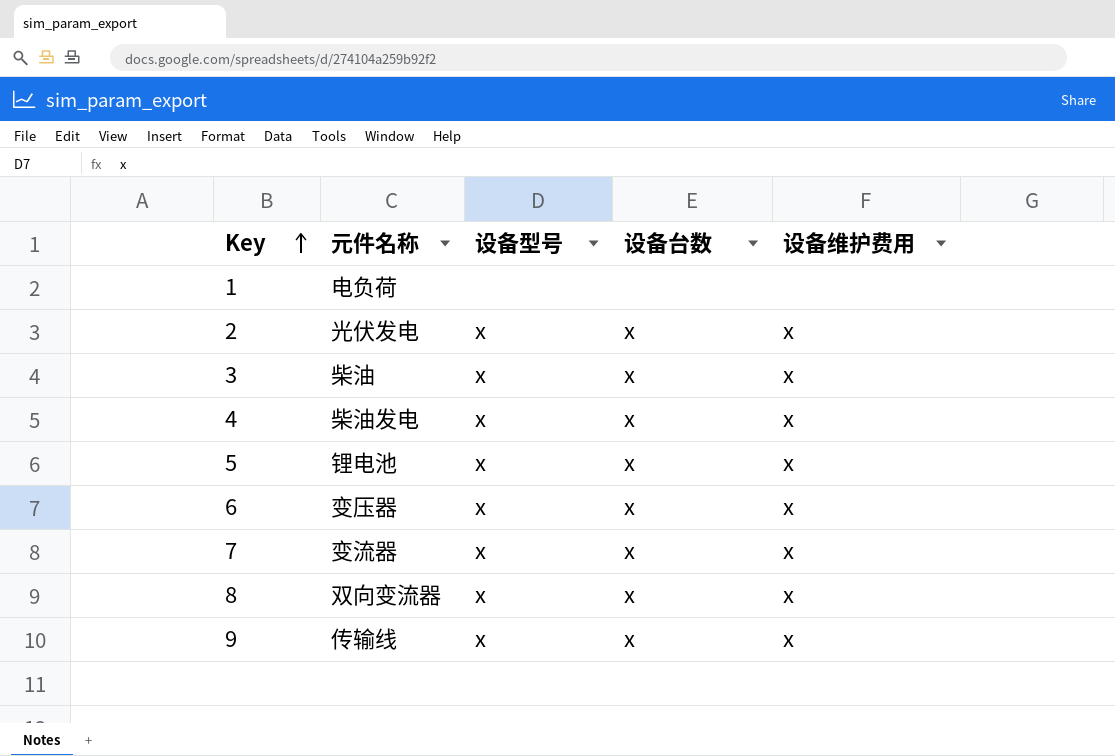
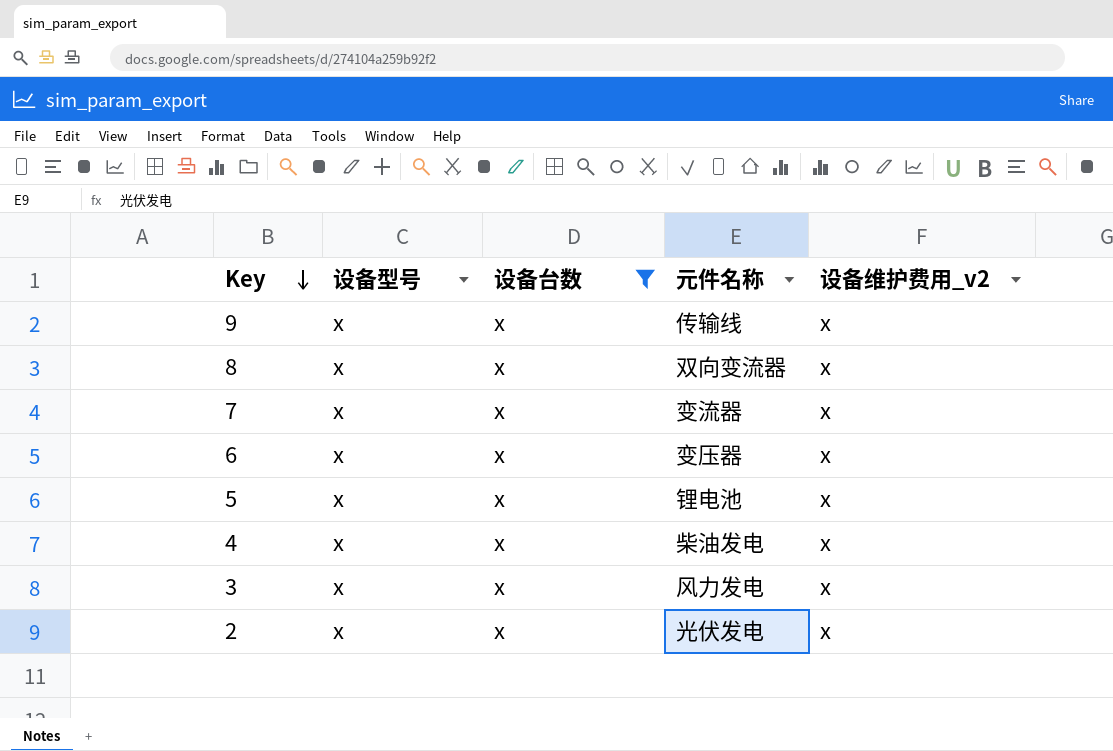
filter: none -> 设备台数 = x
row order: Key ascending -> Key descending
column 元件名称 | position: 2 -> 4
column name: 设备维护费用 -> 设备维护费用_v2
3 | 元件名称: 柴油 -> 风力发电

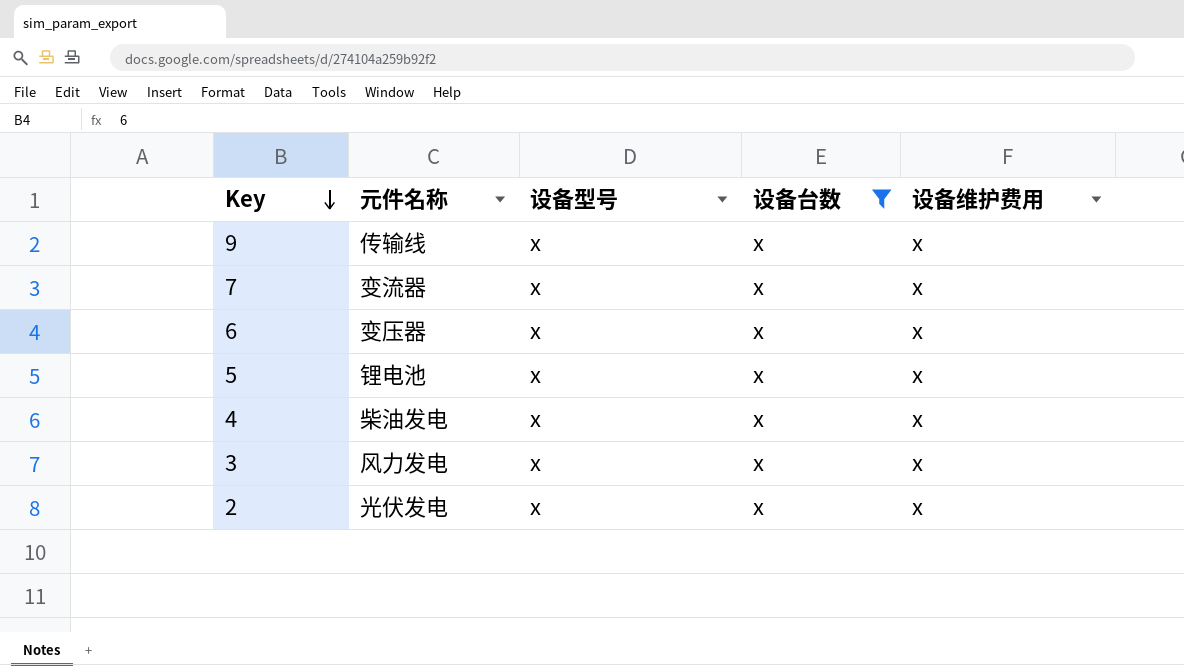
column 元件名称 | position: 4 -> 2
column name: 设备维护费用_v2 -> 设备维护费用
row 8: x | x | 双向变流器 | x -> none

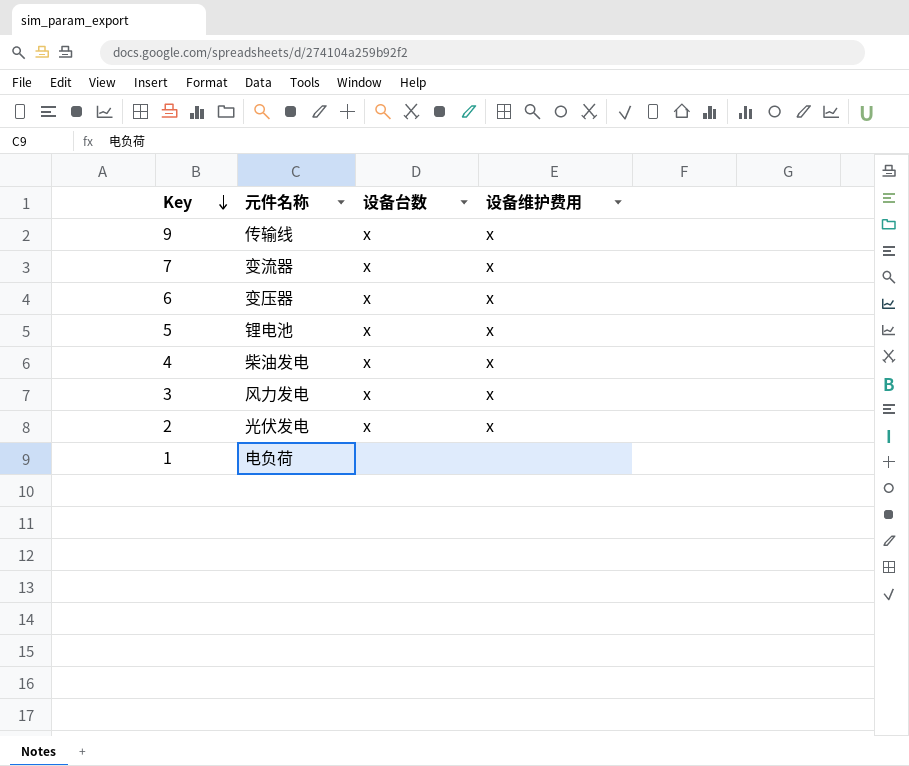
filter: 设备台数 = x -> none
column 设备型号 | position: 3 -> none

